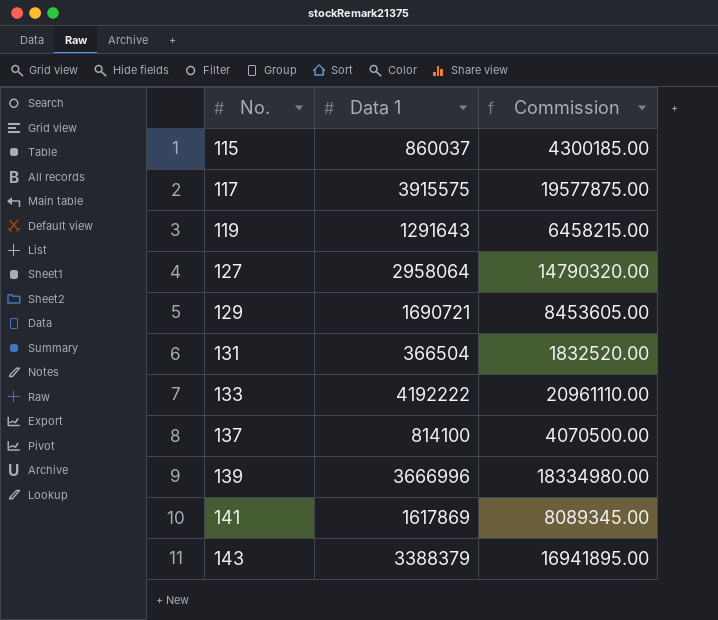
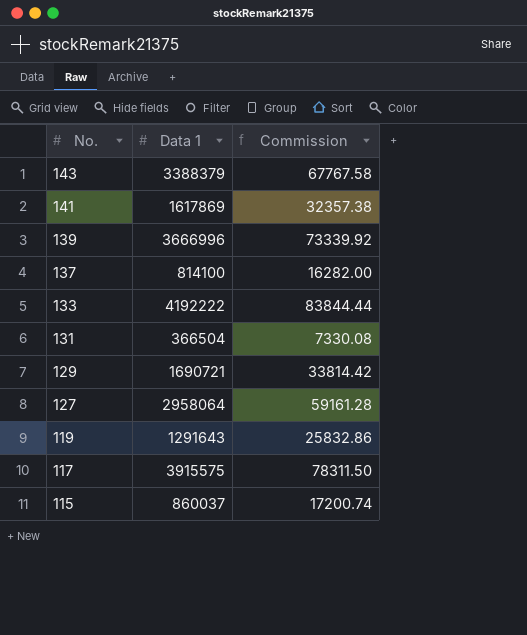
row order: No. ascending -> No. descending
column Commission | formula: [Data 1] * 5 -> [Data 1] * 0.02

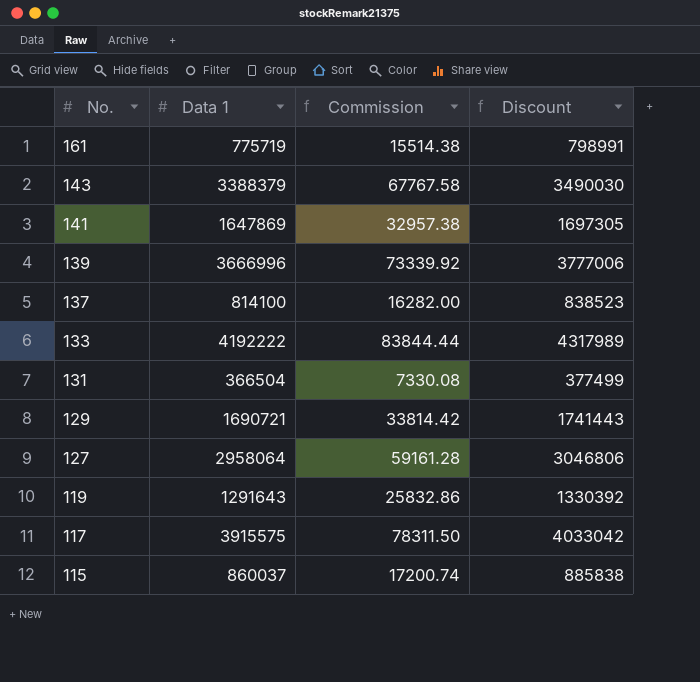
column Discount | formula: none -> [Data 1] * 1.03
row 161: none -> 775719 | 15514.38 | 798991
141 | Data 1: 1617869 -> 1647869
141 | Commission: 32357.38 -> 32957.38

